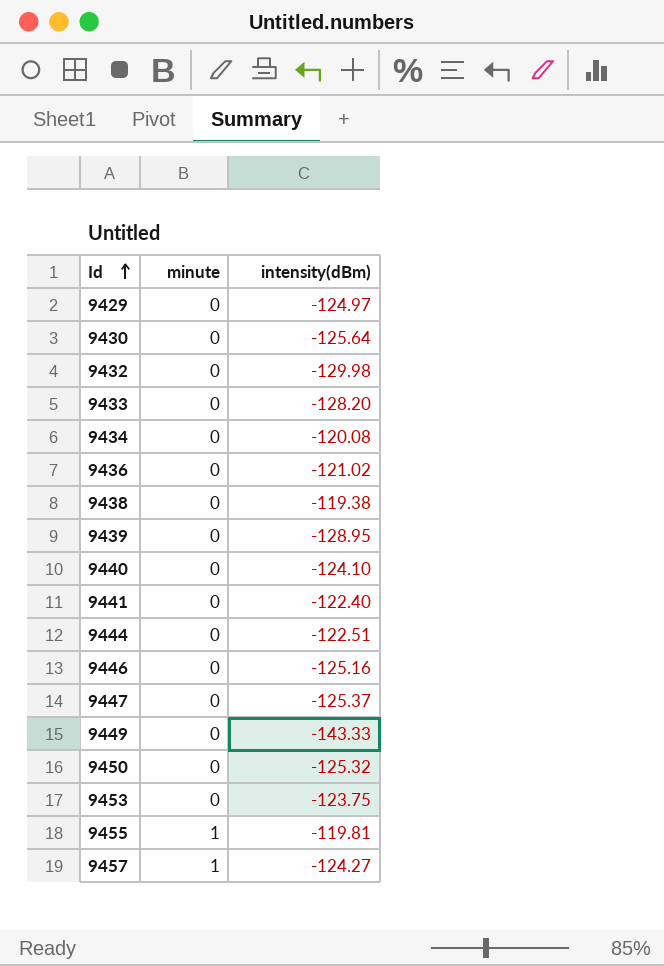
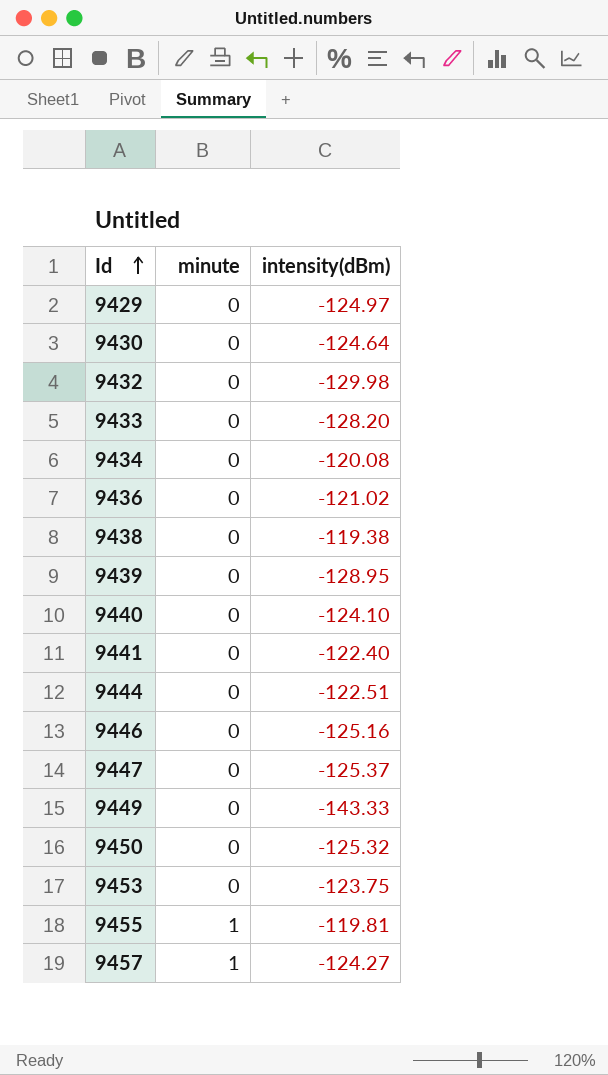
9430 | intensity(dBm): -125.64 -> -124.64

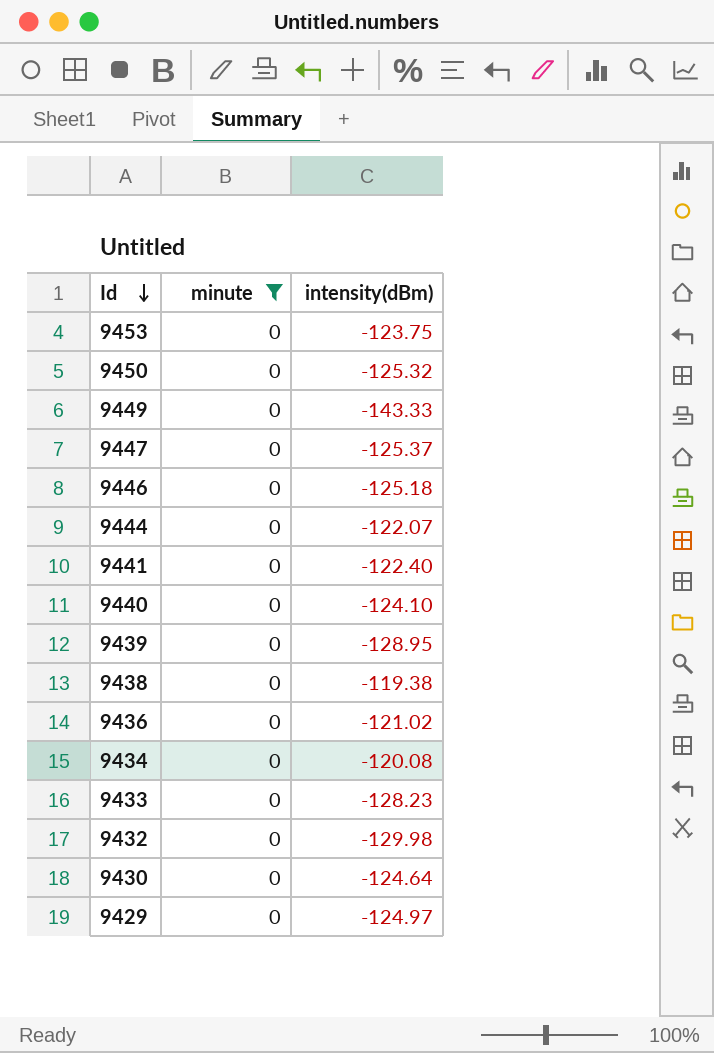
filter: none -> minute = 0
row order: Id ascending -> Id descending
9446 | intensity(dBm): -125.16 -> -125.18
9444 | intensity(dBm): -122.51 -> -122.07
9433 | intensity(dBm): -128.20 -> -128.23

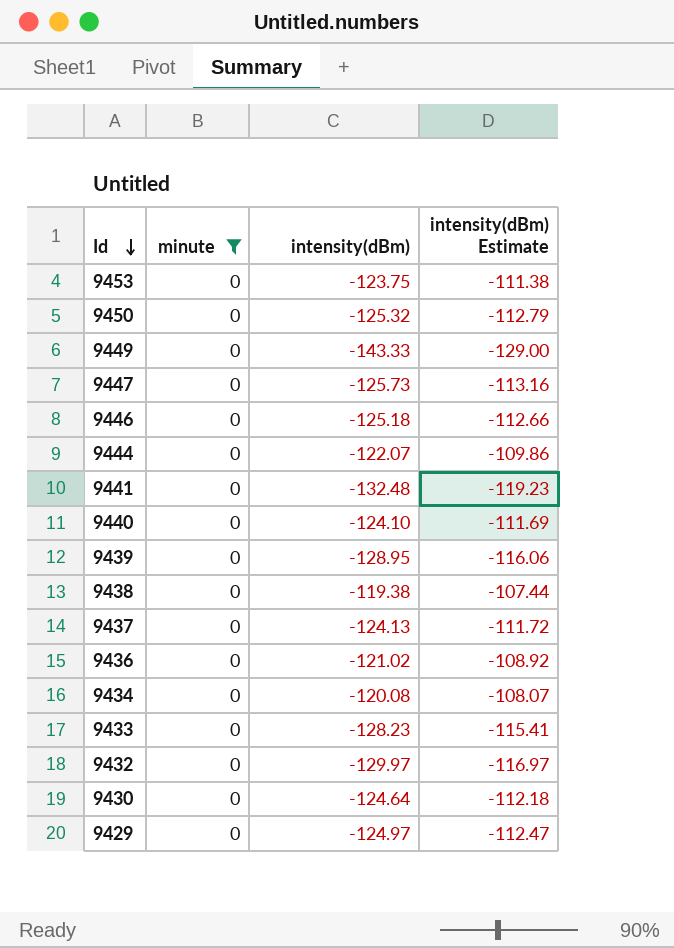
column intensity(dBm) Estimate | formula: none -> [intensity(dBm)] * 0.9
9447 | intensity(dBm): -125.37 -> -125.73
9441 | intensity(dBm): -122.40 -> -132.48
row 9437: none -> 0 | -124.13 | -111.72
9432 | intensity(dBm): -129.98 -> -129.97

